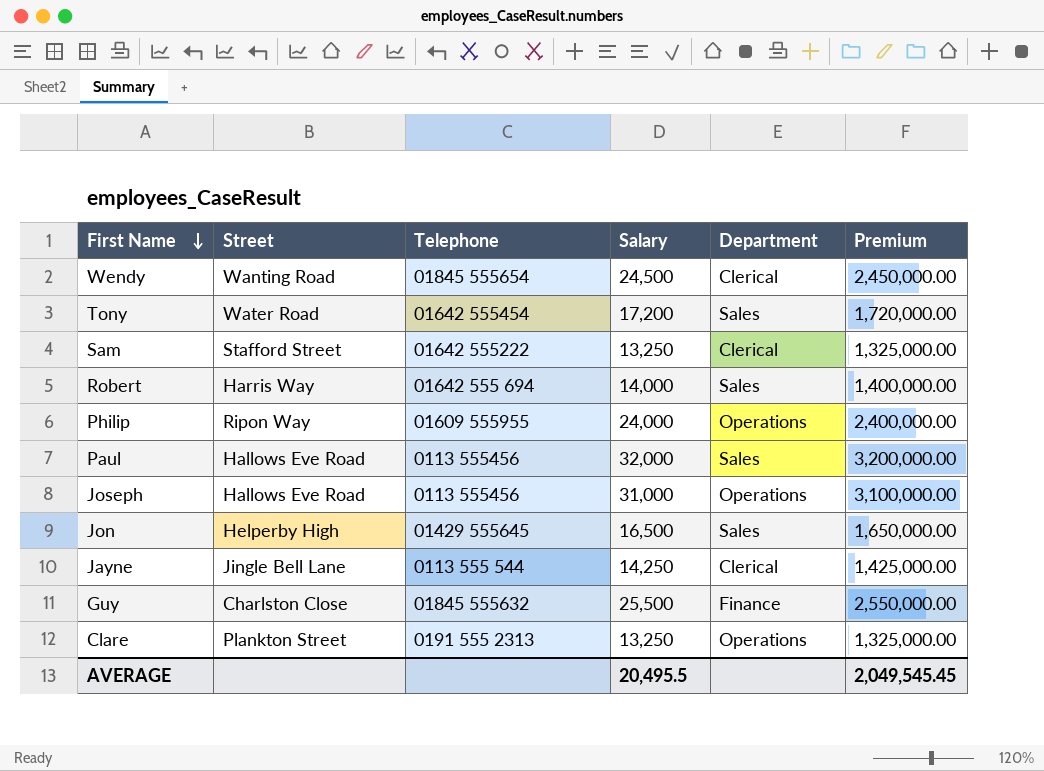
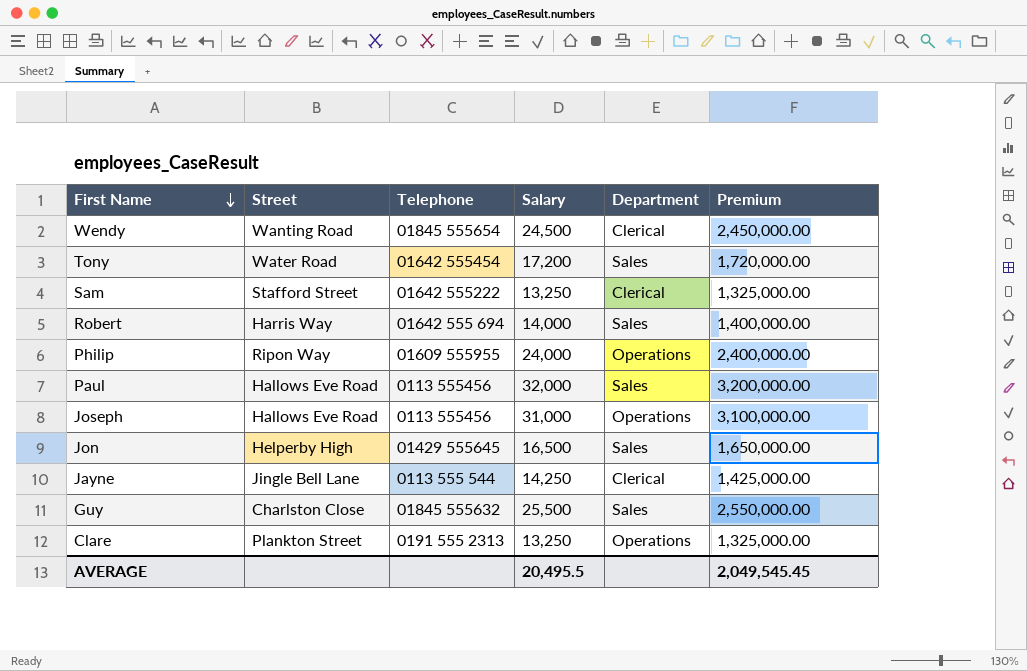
Guy | Department: Finance -> Sales

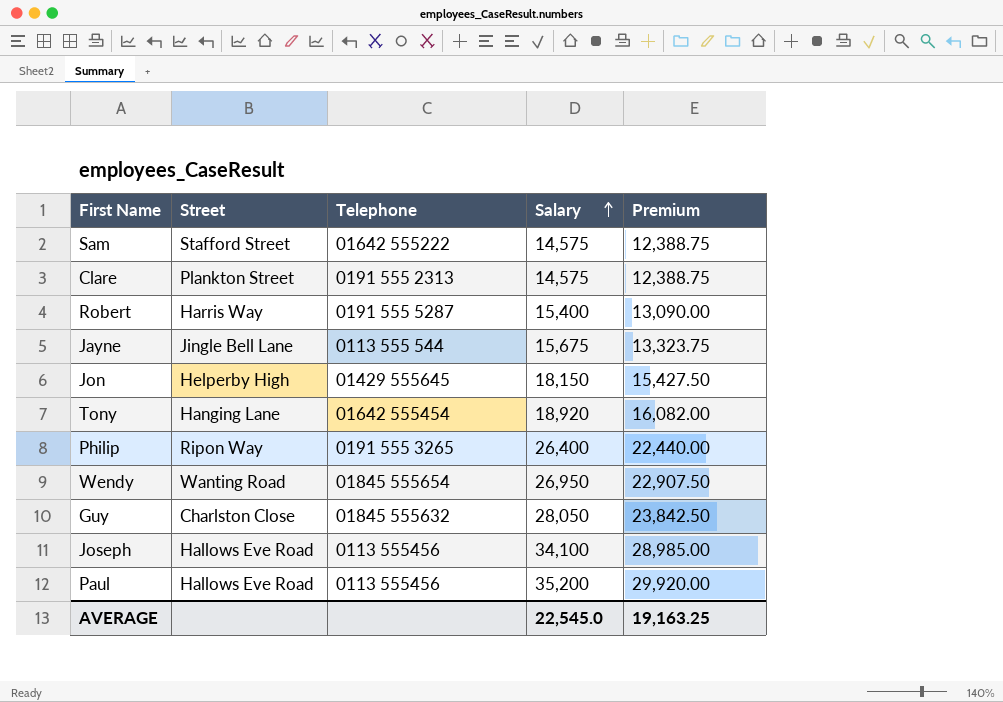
row order: First Name descending -> Salary ascending
column Department | position: 5 -> none
column Premium | formula: [Salary] * 100 -> [Salary] * 0.85
Sam | Salary: 13,250 -> 14,575
Clare | Salary: 13,250 -> 14,575
Robert | Telephone: 01642 555 694 -> 0191 555 5287
Robert | Salary: 14,000 -> 15,400
Jayne | Salary: 14,250 -> 15,675
Jon | Salary: 16,500 -> 18,150
Tony | Street: Water Road -> Hanging Lane
Tony | Salary: 17,200 -> 18,920
Philip | Telephone: 01609 555955 -> 0191 555 3265
Philip | Salary: 24,000 -> 26,400
Wendy | Salary: 24,500 -> 26,950
Guy | Salary: 25,500 -> 28,050
Joseph | Salary: 31,000 -> 34,100
Paul | Salary: 32,000 -> 35,200
AVERAGE | Salary: 20,495.5 -> 22,545.0
AVERAGE | Premium: 2,049,545.45 -> 19,163.25

